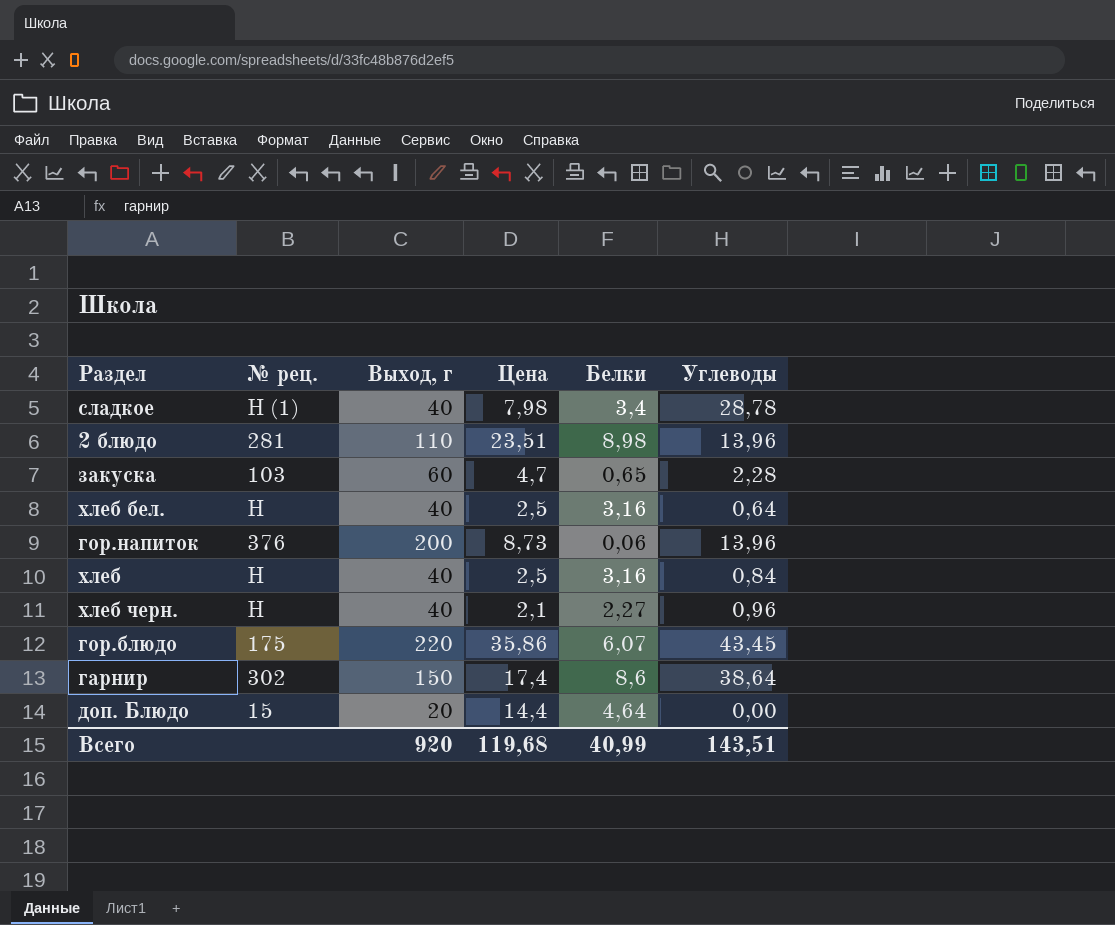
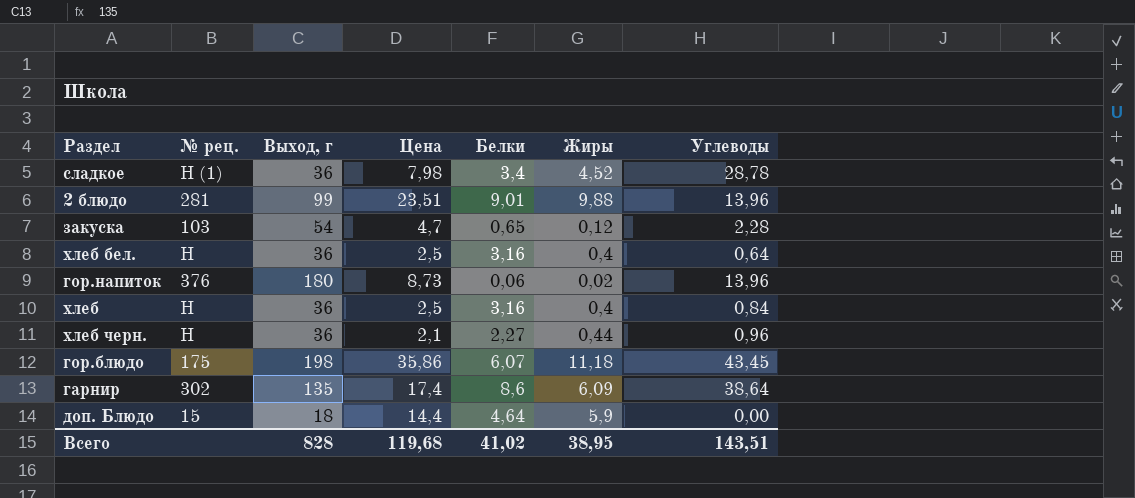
column Жиры | position: none -> 6
сладкое | Выход, г: 40 -> 36
2 блюдо | Выход, г: 110 -> 99
2 блюдо | Белки: 8,98 -> 9,01
закуска | Выход, г: 60 -> 54
хлеб бел. | Выход, г: 40 -> 36
гор.напиток | Выход, г: 200 -> 180
хлеб | Выход, г: 40 -> 36
хлеб черн. | Выход, г: 40 -> 36
гор.блюдо | Выход, г: 220 -> 198
гарнир | Выход, г: 150 -> 135
доп. Блюдо | Выход, г: 20 -> 18
Всего | Выход, г: 920 -> 828
Всего | Белки: 40,99 -> 41,02

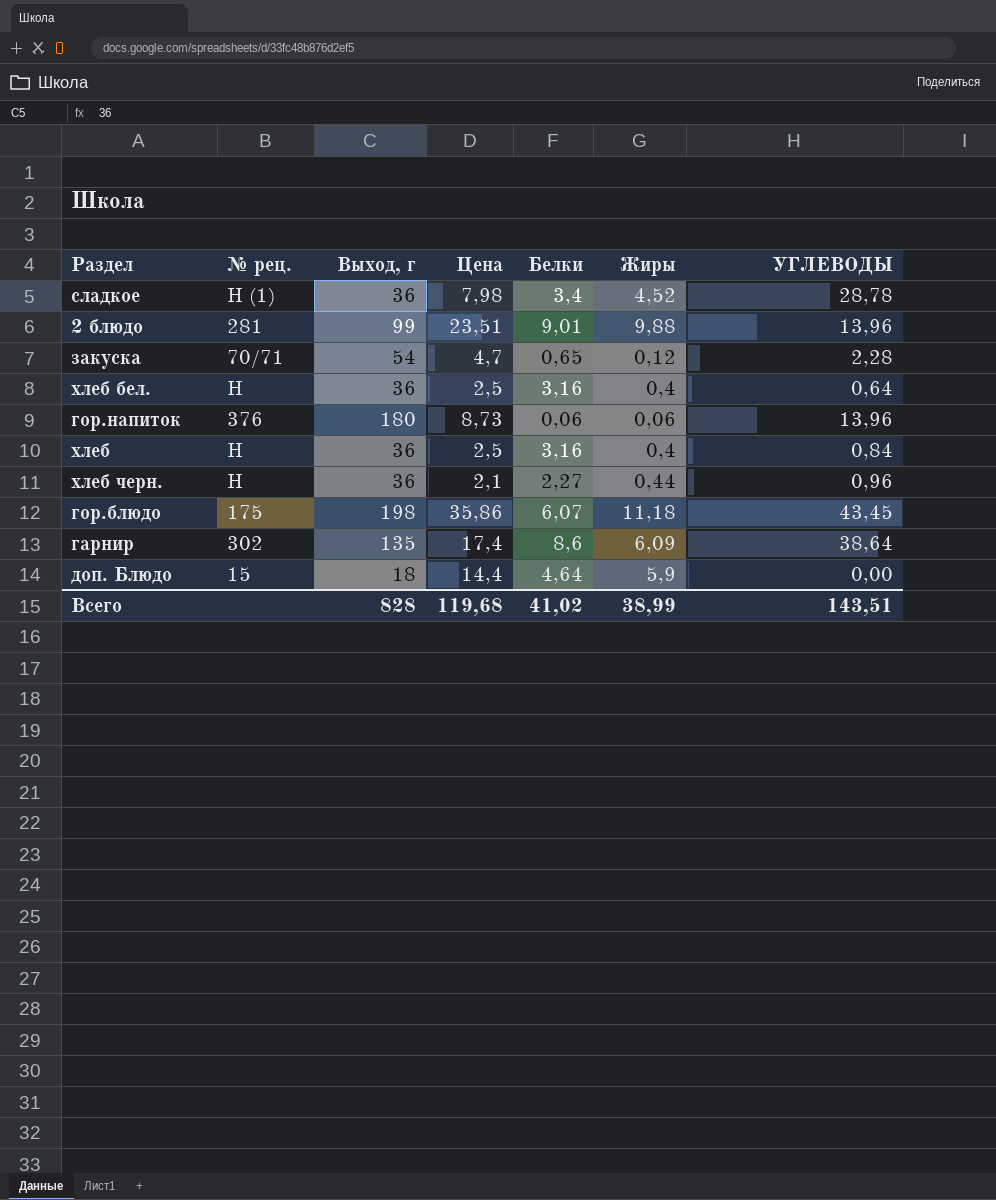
column name: Углеводы -> УГЛЕВОДЫ
закуска | № рец.: 103 -> 70/71
гор.напиток | Жиры: 0,02 -> 0,06
Всего | Жиры: 38,95 -> 38,99

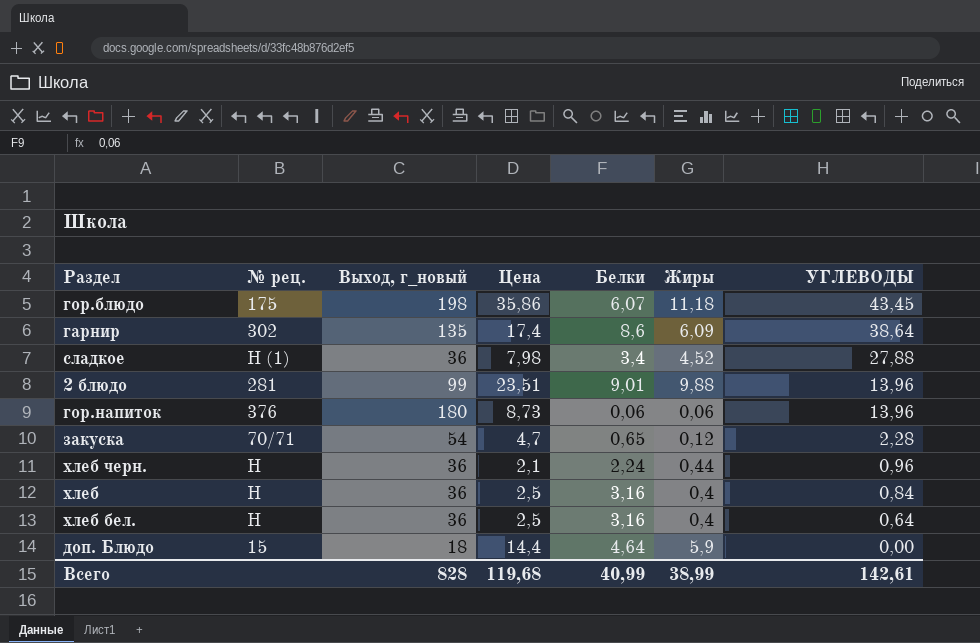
row order: none -> УГЛЕВОДЫ descending
column name: Выход, г -> Выход, г_новый
сладкое | УГЛЕВОДЫ: 28,78 -> 27,88
хлеб черн. | Белки: 2,27 -> 2,24
Всего | Белки: 41,02 -> 40,99
Всего | УГЛЕВОДЫ: 143,51 -> 142,61

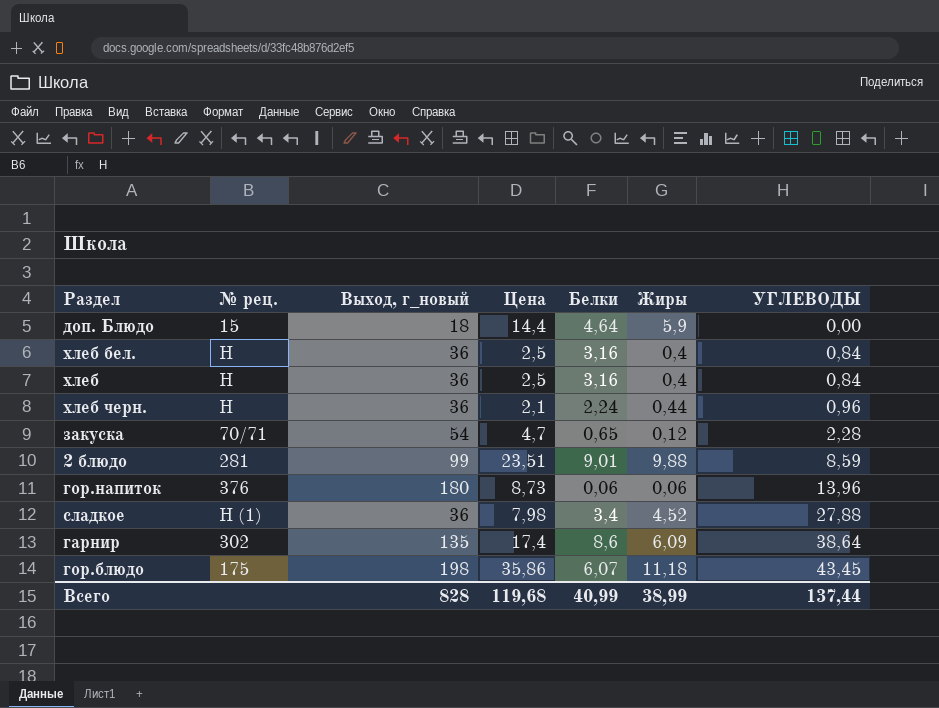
row order: УГЛЕВОДЫ descending -> УГЛЕВОДЫ ascending
хлеб бел. | УГЛЕВОДЫ: 0,64 -> 0,84
2 блюдо | УГЛЕВОДЫ: 13,96 -> 8,59
Всего | УГЛЕВОДЫ: 142,61 -> 137,44

